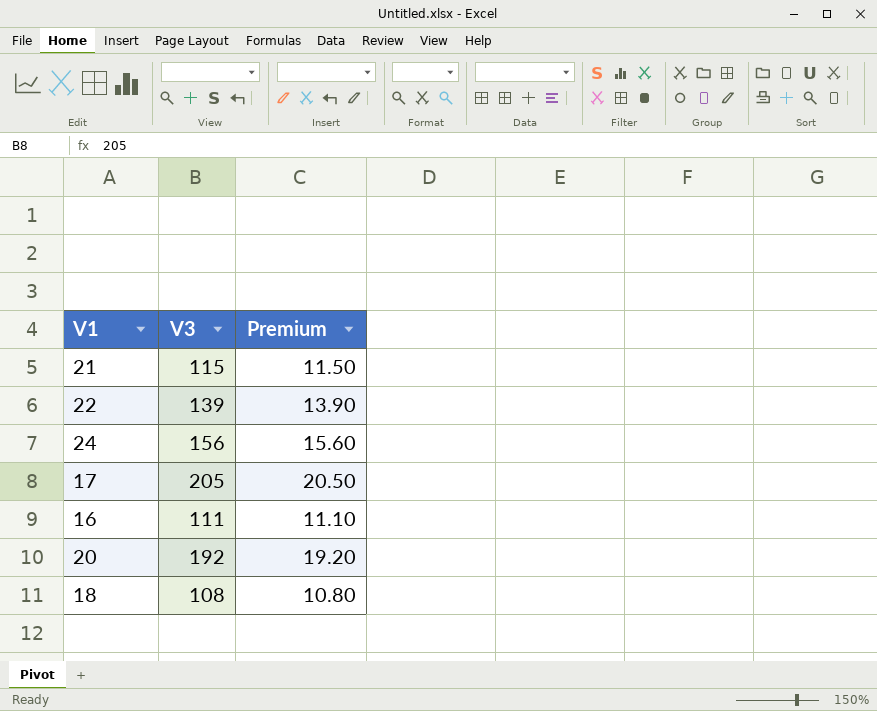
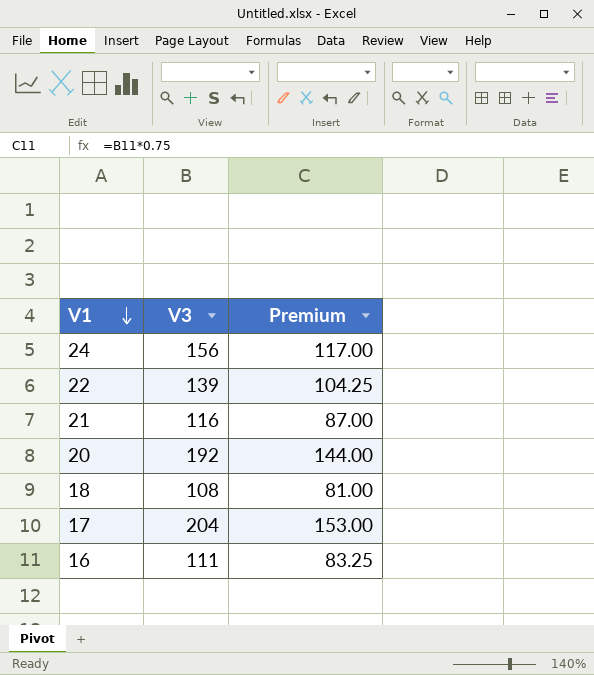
row order: none -> V1 descending
column Premium | formula: [V3] * 0.1 -> [V3] * 0.75
21 | V3: 115 -> 116
17 | V3: 205 -> 204

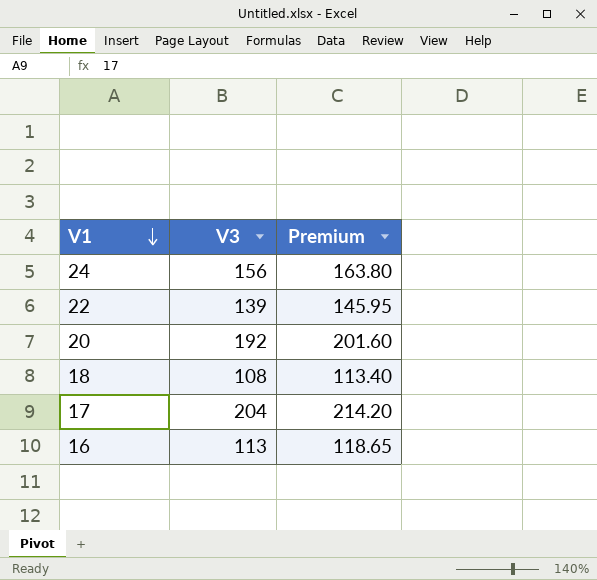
column Premium | formula: [V3] * 0.75 -> [V3] * 1.05
row 21: 116 | 87.00 -> none
16 | V3: 111 -> 113

